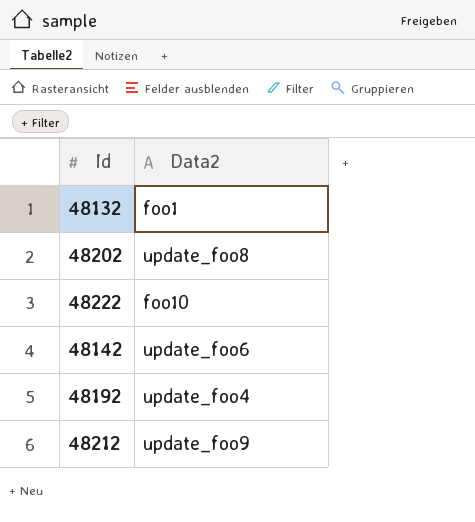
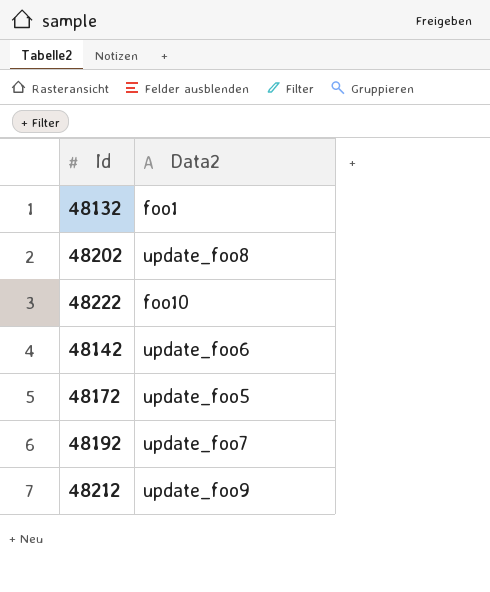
row 48172: none -> update_foo5
48192 | Data2: update_foo4 -> update_foo7

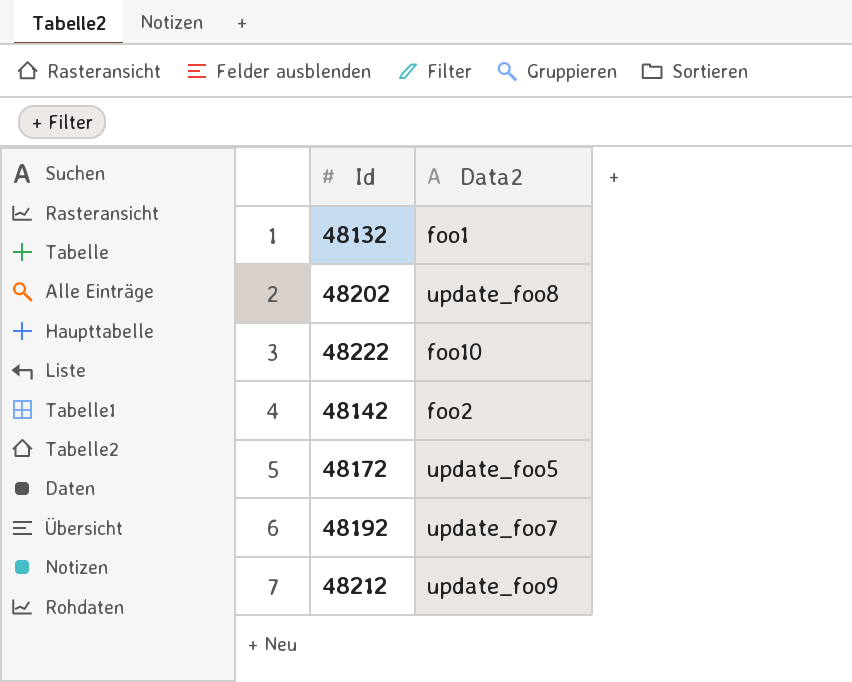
48142 | Data2: update_foo6 -> foo2

